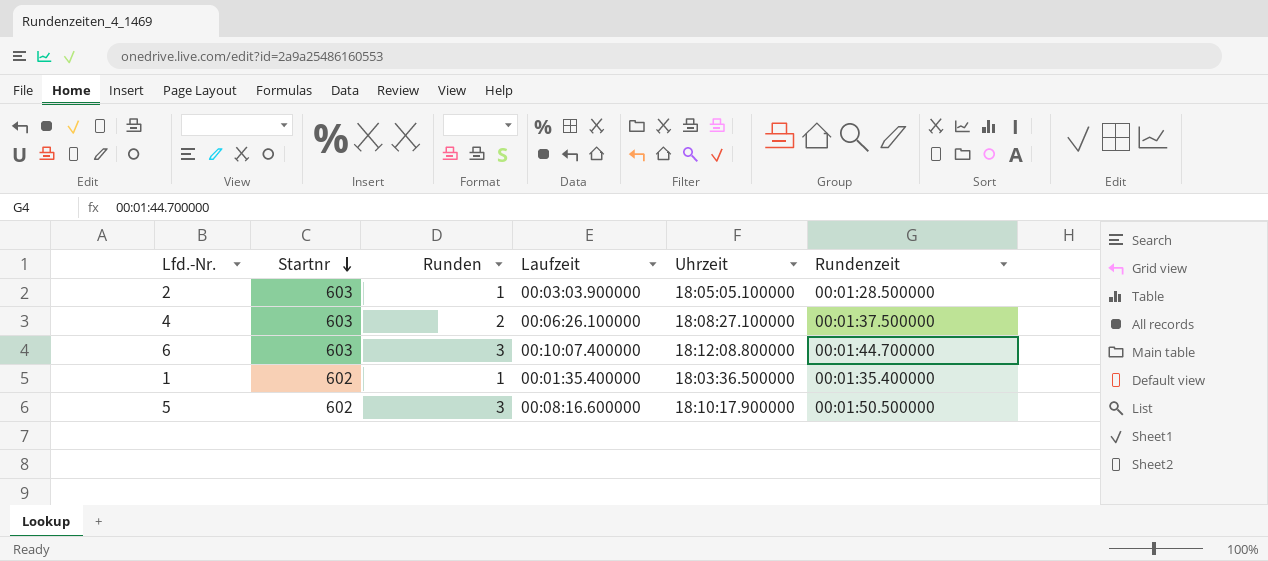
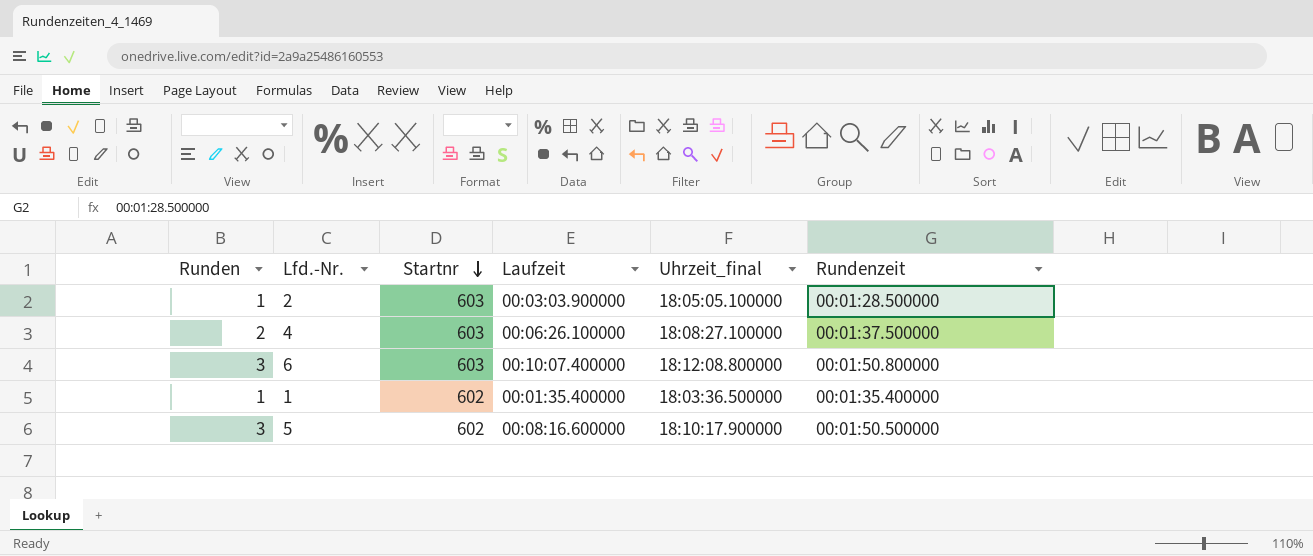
column Runden | position: 3 -> 1
column name: Uhrzeit -> Uhrzeit_final
6 | Rundenzeit: 00:01:44.700000 -> 00:01:50.800000

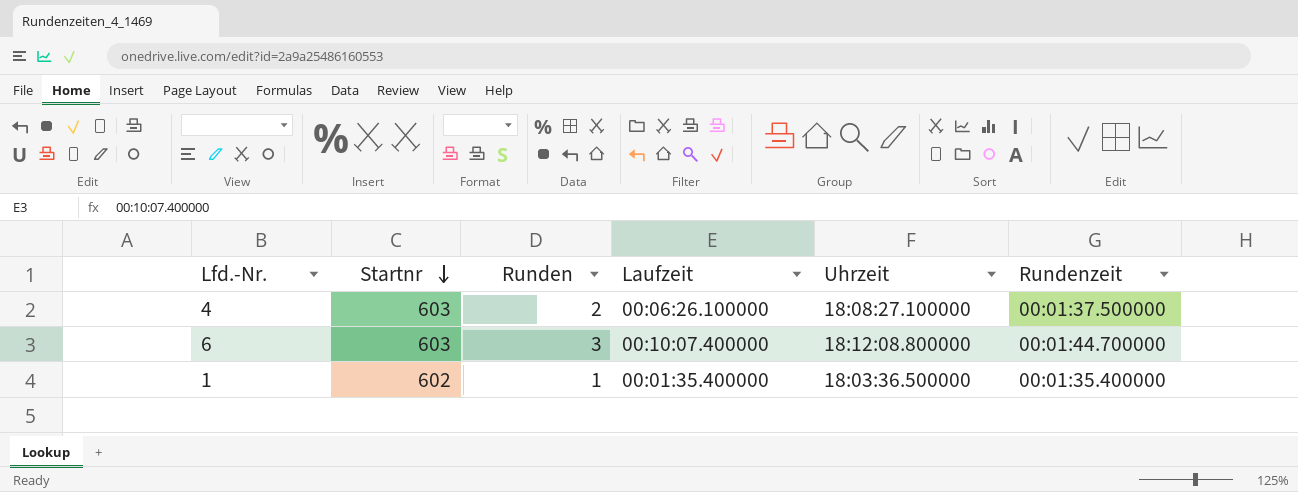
column Runden | position: 1 -> 3
column name: Uhrzeit_final -> Uhrzeit
row 2: 1 | 603 | 00:03:03.900000 | 18:05:05.100000 | 00:01:28.500000 -> none
row 5: 3 | 602 | 00:08:16.600000 | 18:10:17.900000 | 00:01:50.500000 -> none
6 | Rundenzeit: 00:01:50.800000 -> 00:01:44.700000

